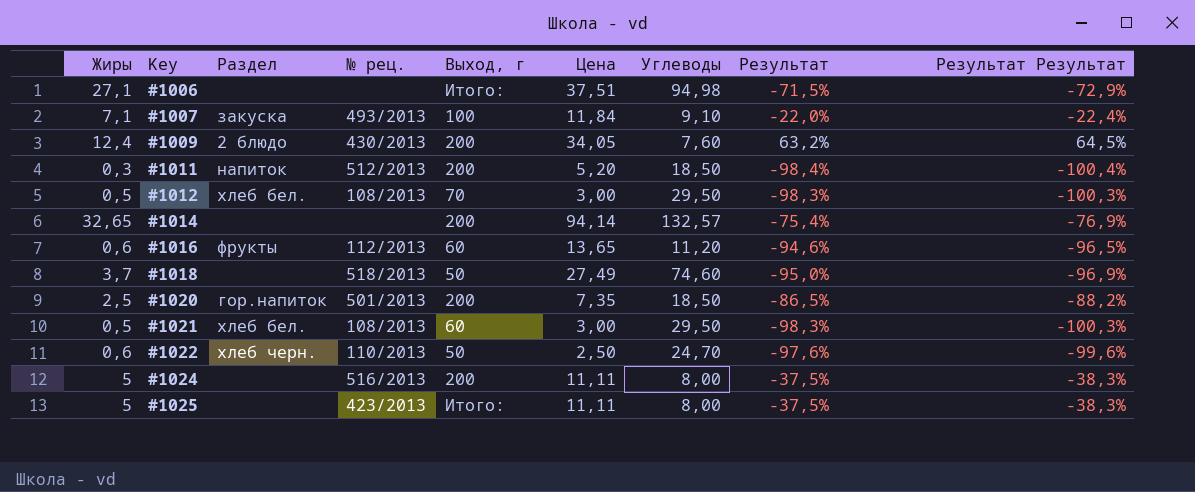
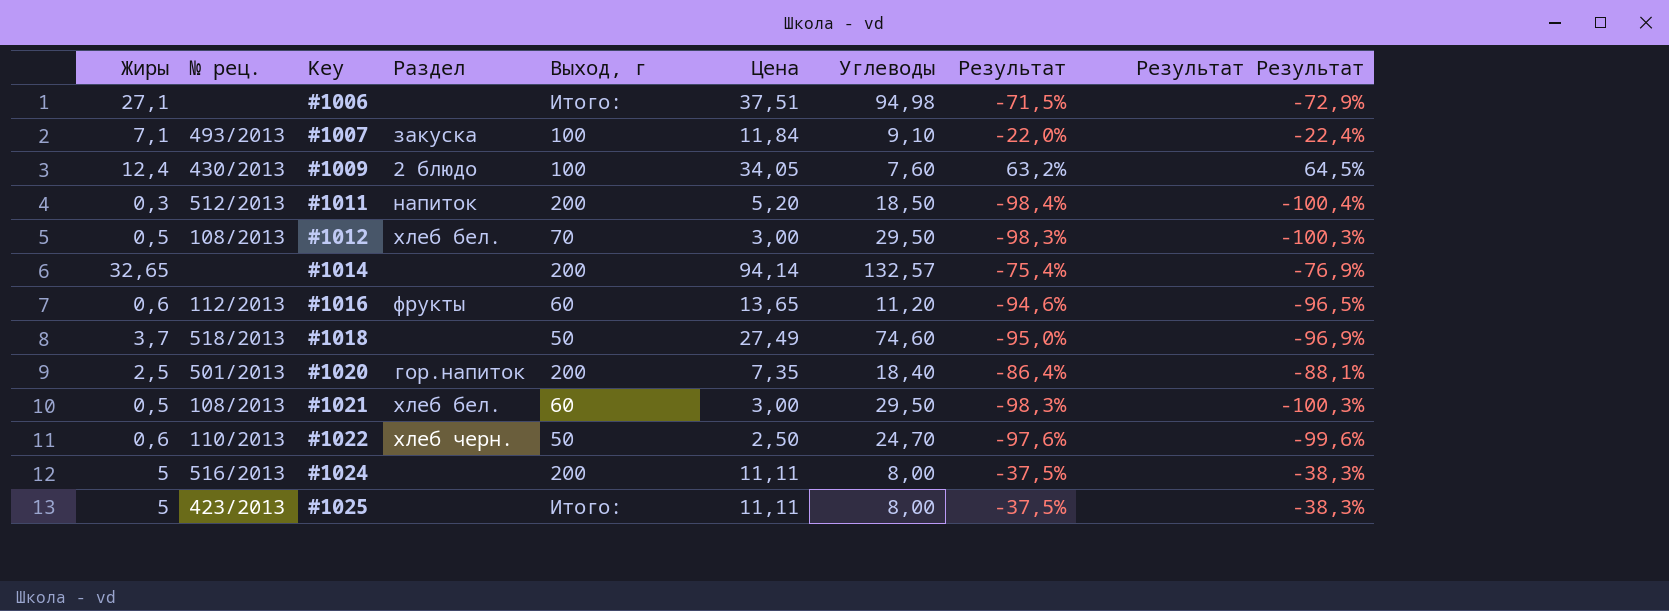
column № рец. | position: 4 -> 2
#1009 | Выход, г: 200 -> 100
#1020 | Углеводы: 18,50 -> 18,40
#1020 | Результат: -86,5% -> -86,4%
#1020 | Результат Результат: -88,2% -> -88,1%

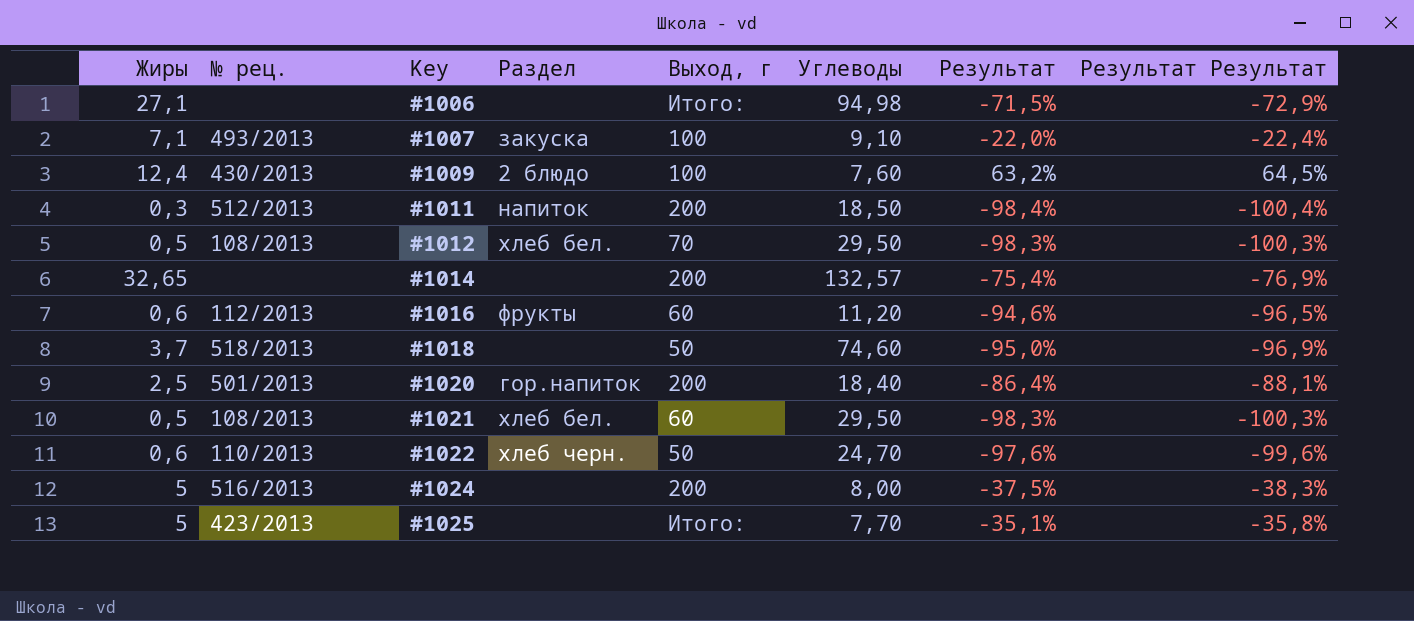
column Цена | position: 6 -> none
#1025 | Углеводы: 8,00 -> 7,70
#1025 | Результат: -37,5% -> -35,1%
#1025 | Результат Результат: -38,3% -> -35,8%

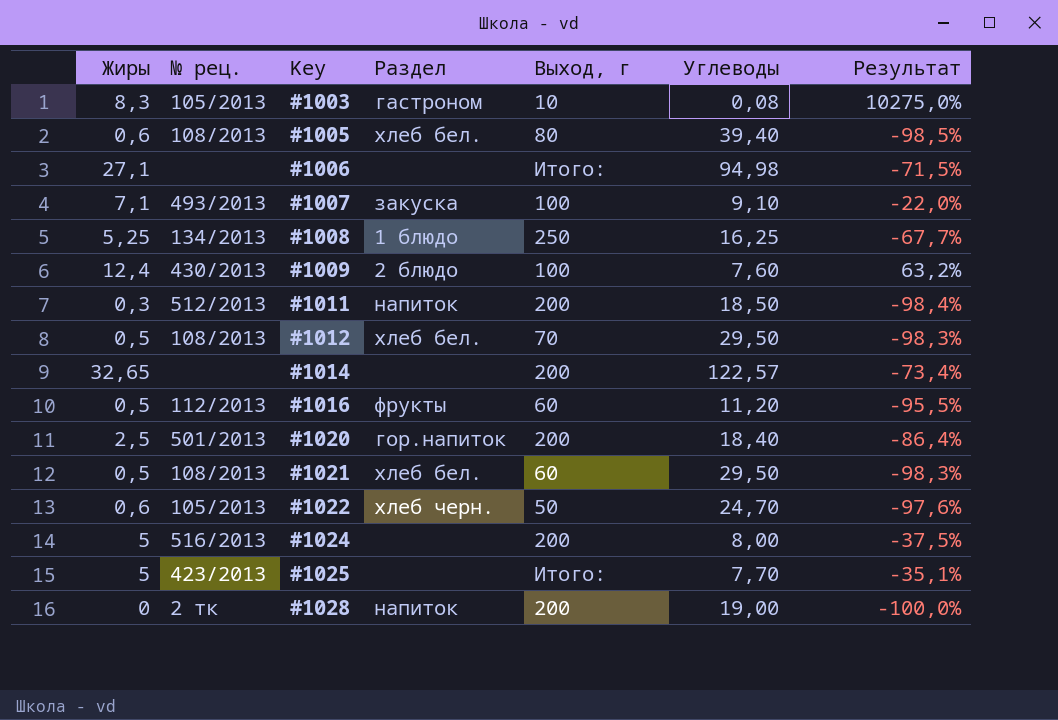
column Результат Результат | formula: [Результат] * 1,02 -> none
row #1018: 3,7 | 518/2013 | none | 50 | 74,60 | -95,0% | -96,9% -> none
row #1003: none -> 8,3 | 105/2013 | гастроном | 10 | 0,08 | 10275,0%
row #1005: none -> 0,6 | 108/2013 | хлеб бел. | 80 | 39,40 | -98,5%
row #1008: none -> 5,25 | 134/2013 | 1 блюдо | 250 | 16,25 | -67,7%
#1014 | Углеводы: 132,57 -> 122,57
#1014 | Результат: -75,4% -> -73,4%
#1016 | Жиры: 0,6 -> 0,5
#1016 | Результат: -94,6% -> -95,5%
#1022 | № рец.: 110/2013 -> 105/2013
row #1028: none -> 0 | 2 тк | напиток | 200 | 19,00 | -100,0%

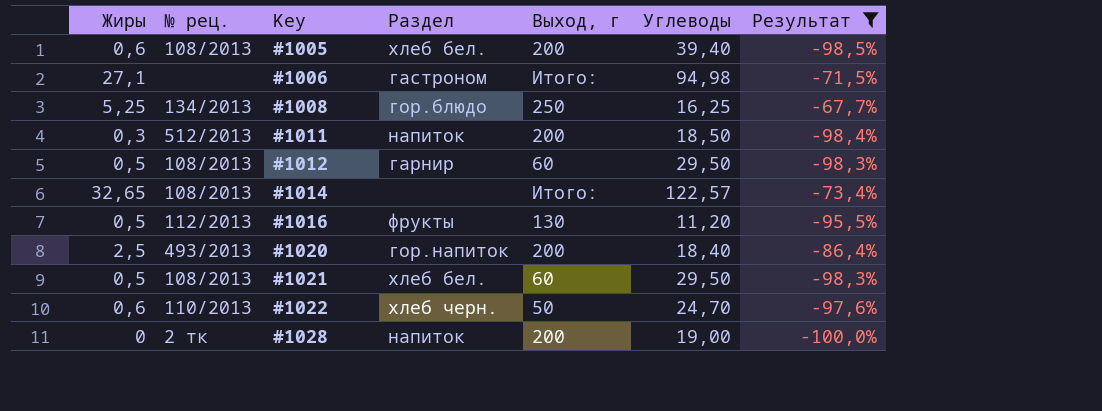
filter: none -> Результат <= -67,7%
#1005 | Выход, г: 80 -> 200
#1006 | Раздел: none -> гастроном
#1008 | Раздел: 1 блюдо -> гор.блюдо
#1012 | Раздел: хлеб бел. -> гарнир
#1012 | Выход, г: 70 -> 60
#1014 | № рец.: none -> 108/2013
#1014 | Выход, г: 200 -> Итого:
#1016 | Выход, г: 60 -> 130
#1020 | № рец.: 501/2013 -> 493/2013
#1022 | № рец.: 105/2013 -> 110/2013

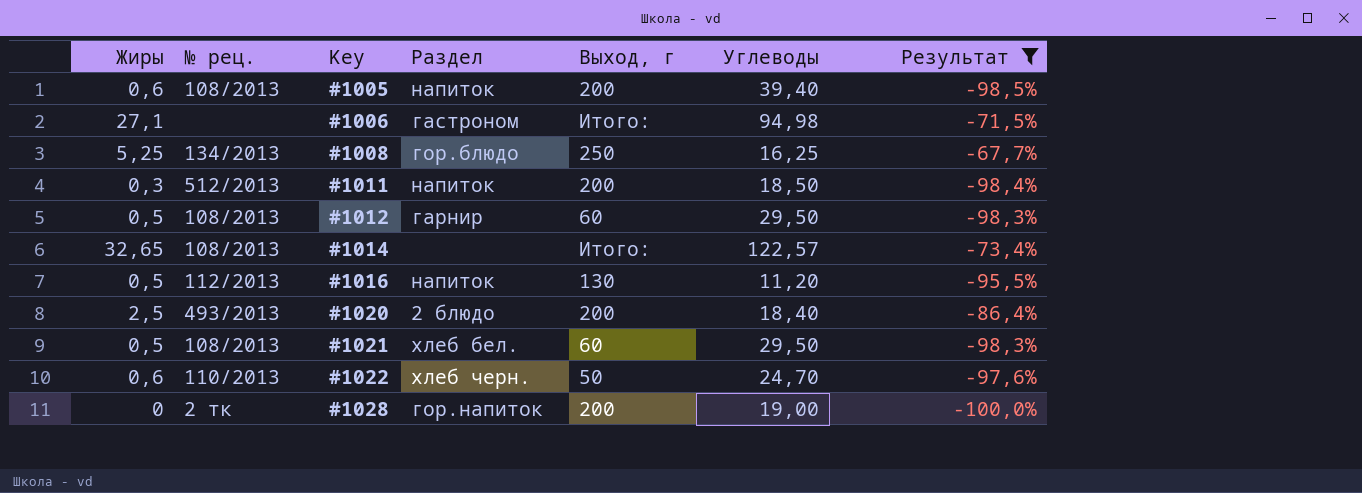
#1005 | Раздел: хлеб бел. -> напиток
#1016 | Раздел: фрукты -> напиток
#1020 | Раздел: гор.напиток -> 2 блюдо
#1028 | Раздел: напиток -> гор.напиток

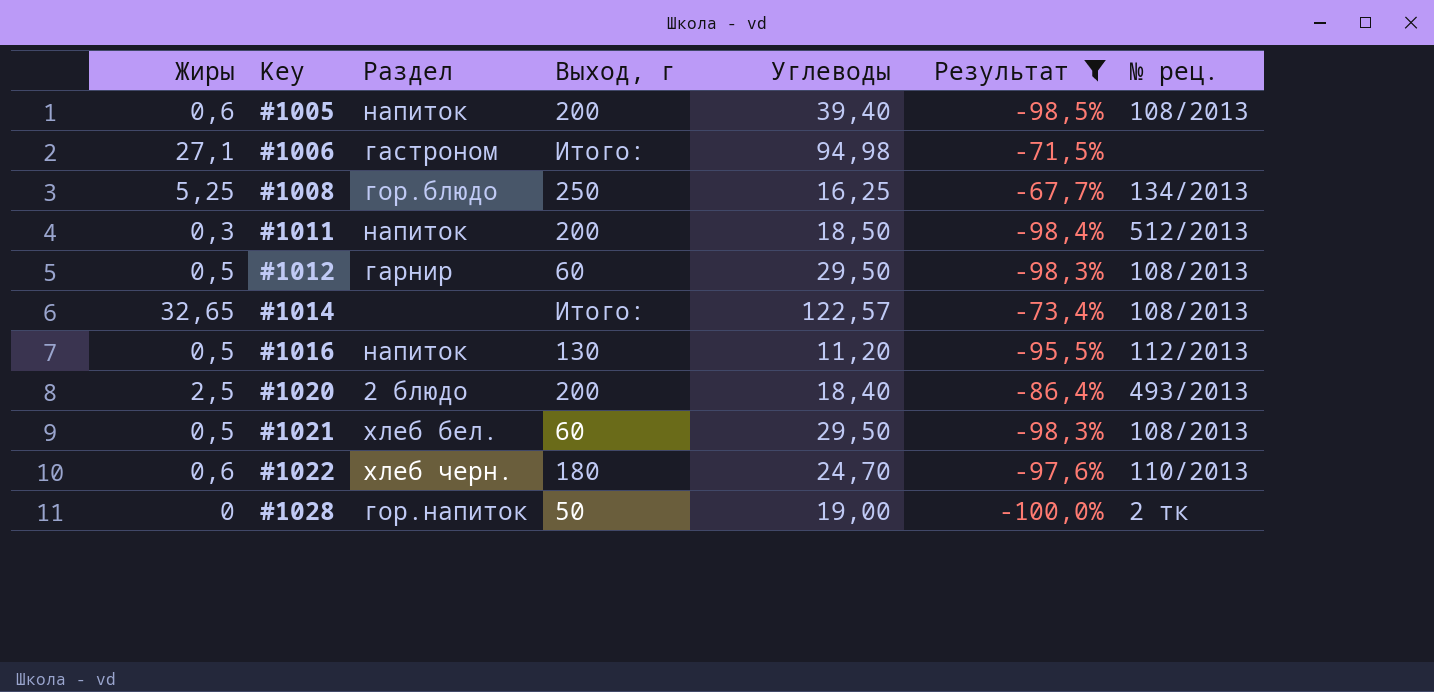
column № рец. | position: 2 -> 7
#1022 | Выход, г: 50 -> 180
#1028 | Выход, г: 200 -> 50

